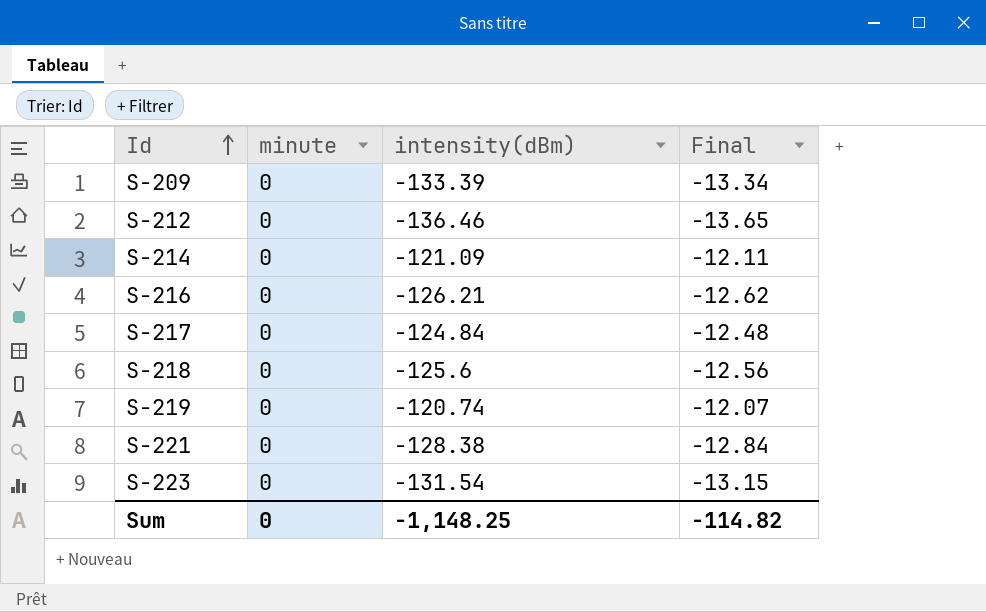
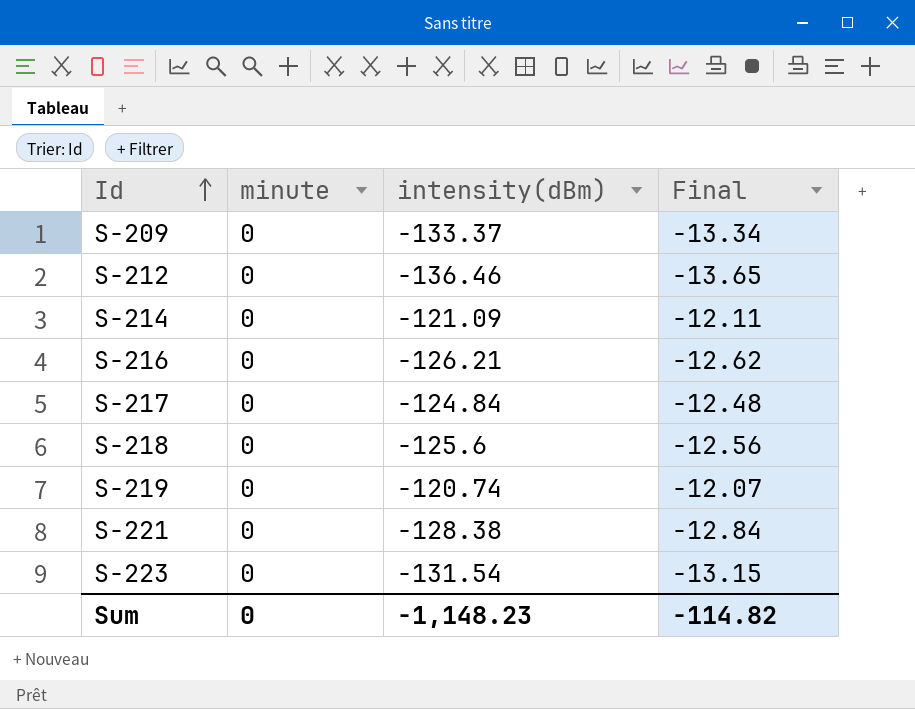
S-209 | intensity(dBm): -133.39 -> -133.37
Sum | intensity(dBm): -1,148.25 -> -1,148.23

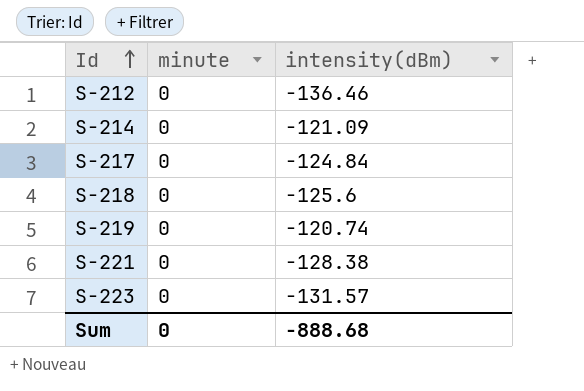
column Final | formula: [intensity(dBm)] * 0.1 -> none
row S-209: 0 | -133.37 | -13.34 -> none
row S-216: 0 | -126.21 | -12.62 -> none
S-223 | intensity(dBm): -131.54 -> -131.57
Sum | intensity(dBm): -1,148.23 -> -888.68

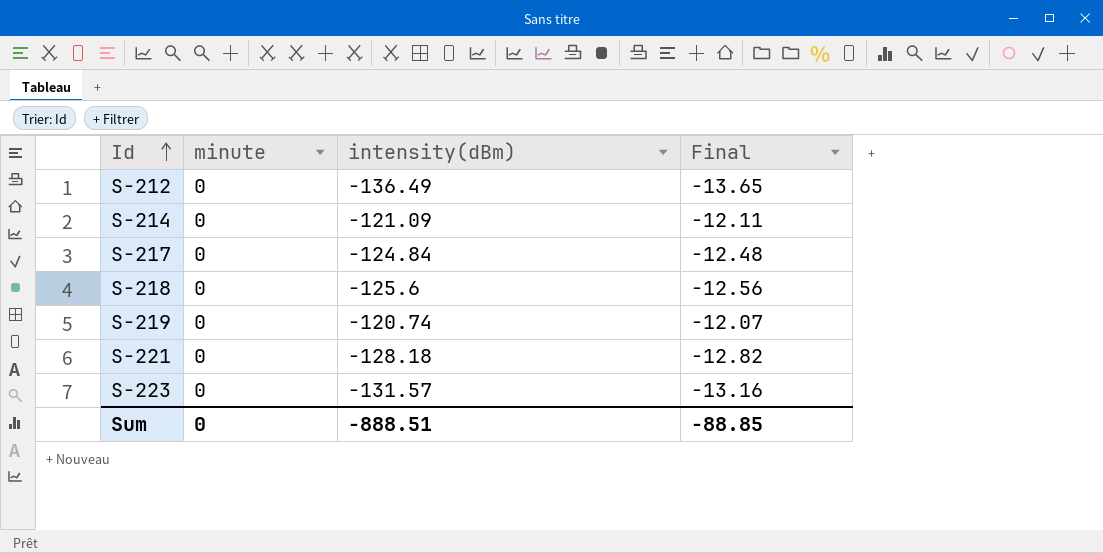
column Final | formula: none -> [intensity(dBm)] * 0.1
S-212 | intensity(dBm): -136.46 -> -136.49
S-221 | intensity(dBm): -128.38 -> -128.18
Sum | intensity(dBm): -888.68 -> -888.51

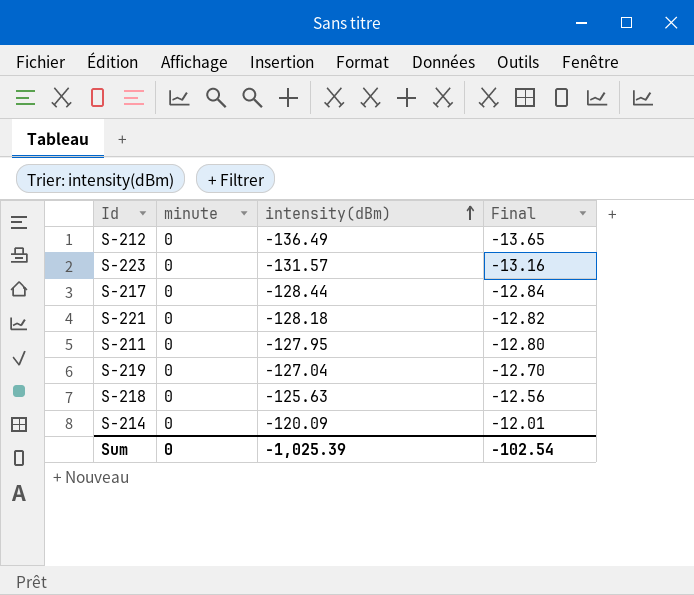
row order: Id ascending -> intensity(dBm) ascending
S-217 | intensity(dBm): -124.84 -> -128.44
S-217 | Final: -12.48 -> -12.84
row S-211: none -> 0 | -127.95 | -12.80
S-219 | intensity(dBm): -120.74 -> -127.04
S-219 | Final: -12.07 -> -12.70
S-218 | intensity(dBm): -125.6 -> -125.63
S-214 | intensity(dBm): -121.09 -> -120.09
S-214 | Final: -12.11 -> -12.01
Sum | intensity(dBm): -888.51 -> -1,025.39
Sum | Final: -88.85 -> -102.54

